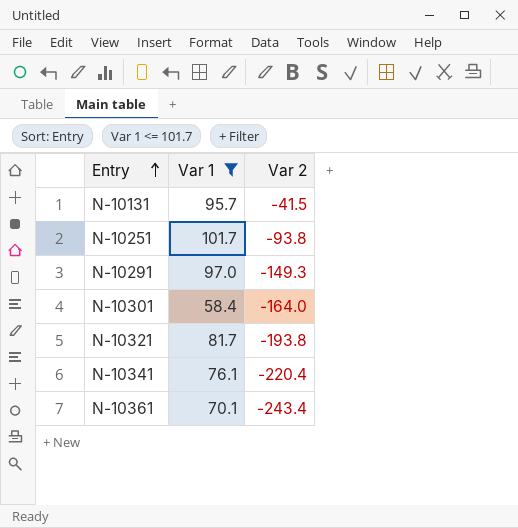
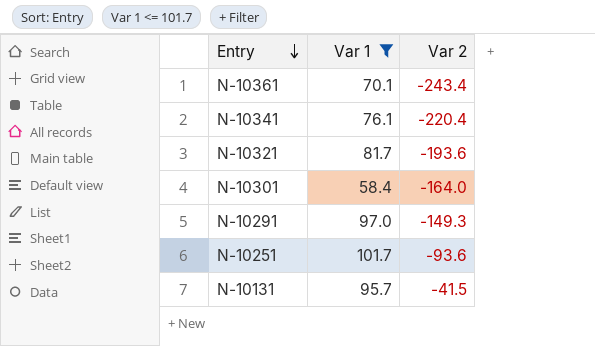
row order: Entry ascending -> Entry descending
N-10321 | Var 2: -193.8 -> -193.6
N-10251 | Var 2: -93.8 -> -93.6

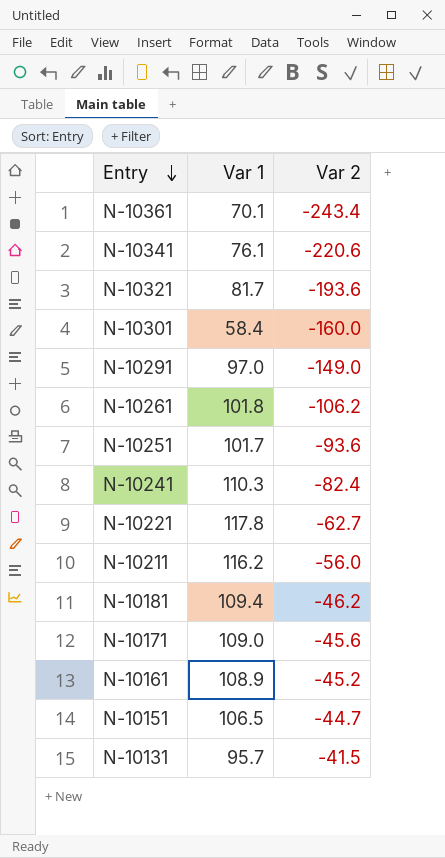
filter: Var 1 <= 101.7 -> none
N-10341 | Var 2: -220.4 -> -220.6
N-10301 | Var 2: -164.0 -> -160.0
N-10291 | Var 2: -149.3 -> -149.0

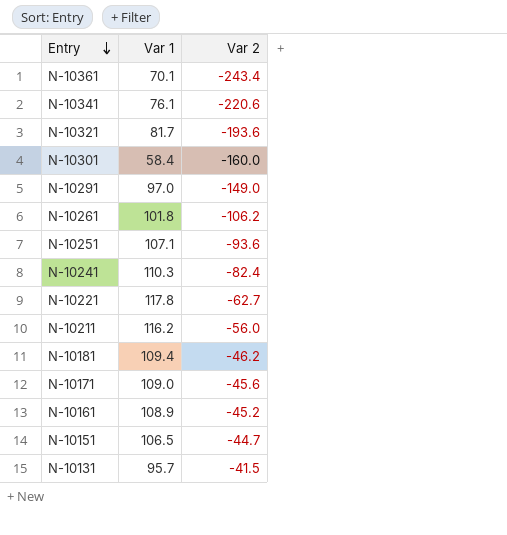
N-10251 | Var 1: 101.7 -> 107.1

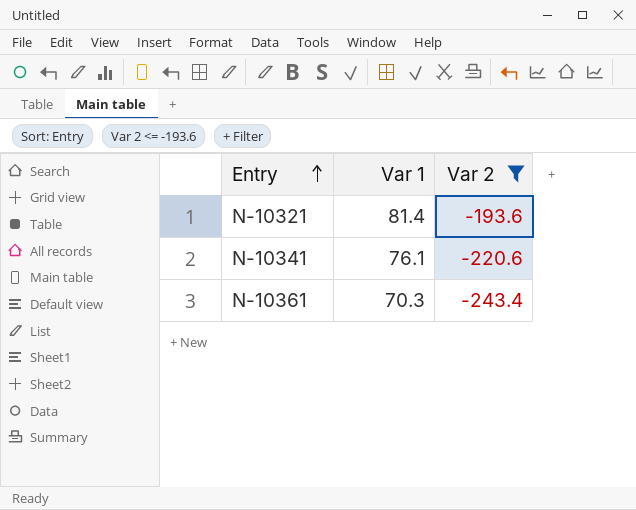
filter: none -> Var 2 <= -193.6
row order: Entry descending -> Entry ascending
N-10321 | Var 1: 81.7 -> 81.4
N-10361 | Var 1: 70.1 -> 70.3

